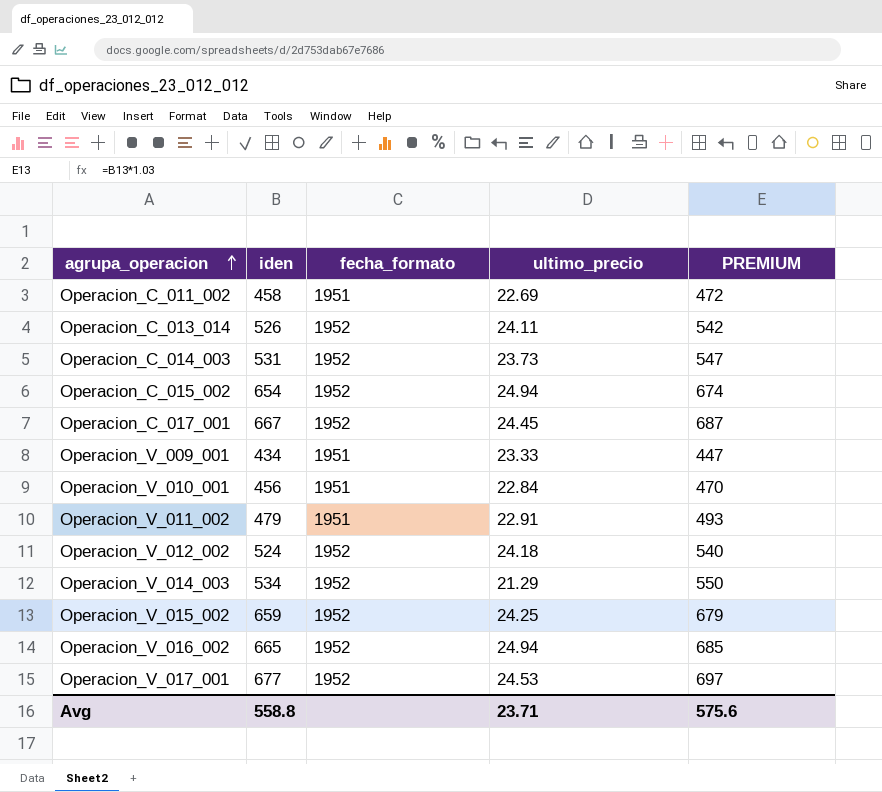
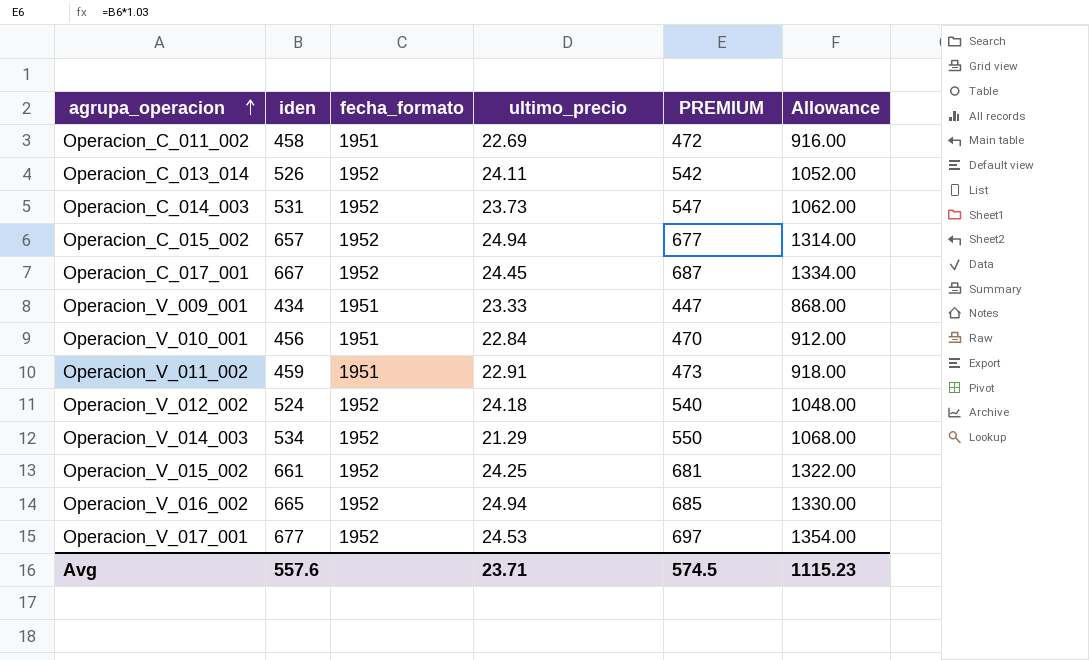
column Allowance | formula: none -> [iden] * 2
Operacion_C_015_002 | iden: 654 -> 657
Operacion_C_015_002 | PREMIUM: 674 -> 677
Operacion_V_011_002 | iden: 479 -> 459
Operacion_V_011_002 | PREMIUM: 493 -> 473
Operacion_V_015_002 | iden: 659 -> 661
Operacion_V_015_002 | PREMIUM: 679 -> 681
Avg | iden: 558.8 -> 557.6
Avg | PREMIUM: 575.6 -> 574.5

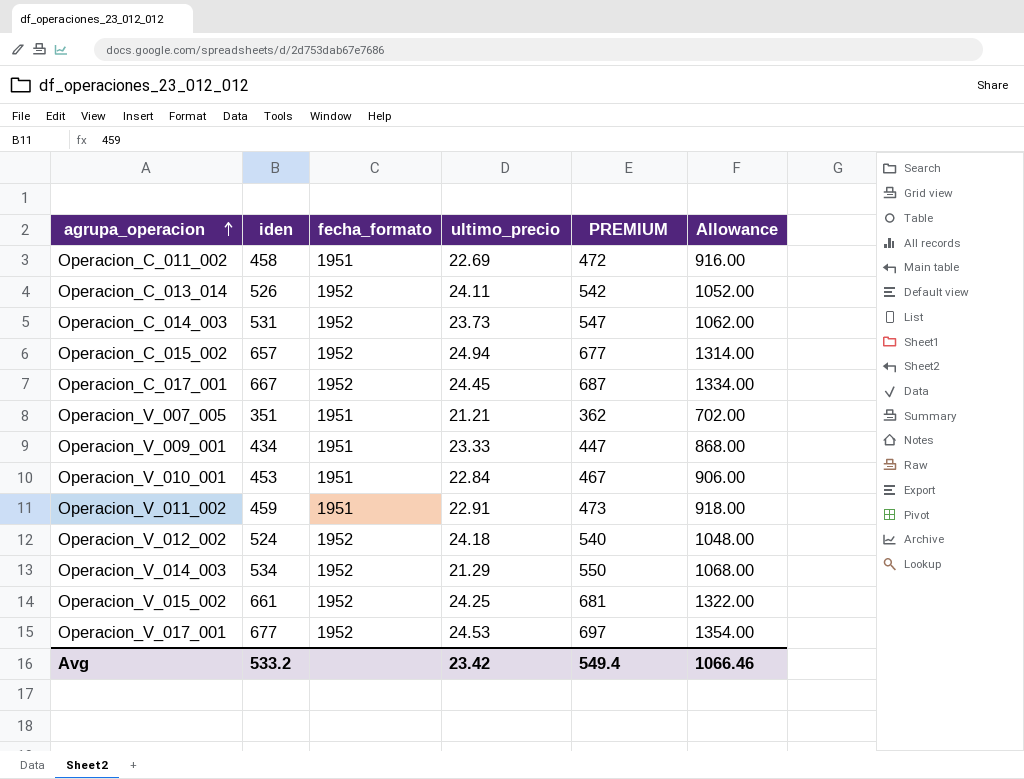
row Operacion_V_016_002: 665 | 1952 | 24.94 | 685 | 1330.00 -> none
row Operacion_V_007_005: none -> 351 | 1951 | 21.21 | 362 | 702.00
Operacion_V_010_001 | iden: 456 -> 453
Operacion_V_010_001 | PREMIUM: 470 -> 467
Operacion_V_010_001 | Allowance: 912.00 -> 906.00
Avg | iden: 557.6 -> 533.2
Avg | ultimo_precio: 23.71 -> 23.42
Avg | PREMIUM: 574.5 -> 549.4
Avg | Allowance: 1115.23 -> 1066.46

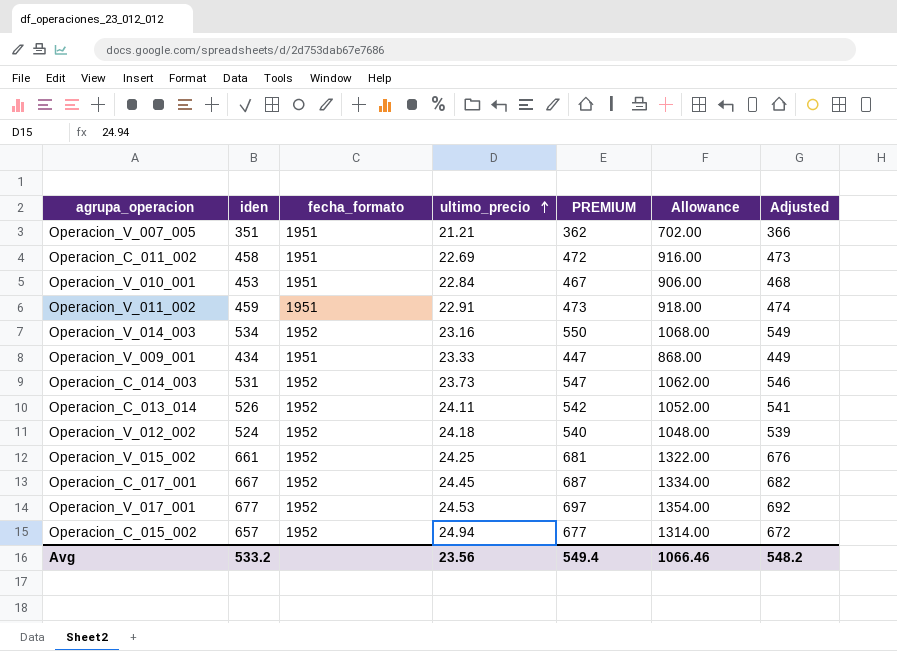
row order: agrupa_operacion ascending -> ultimo_precio ascending
column Adjusted | formula: none -> [iden] + 15
Operacion_V_014_003 | ultimo_precio: 21.29 -> 23.16
Avg | ultimo_precio: 23.42 -> 23.56

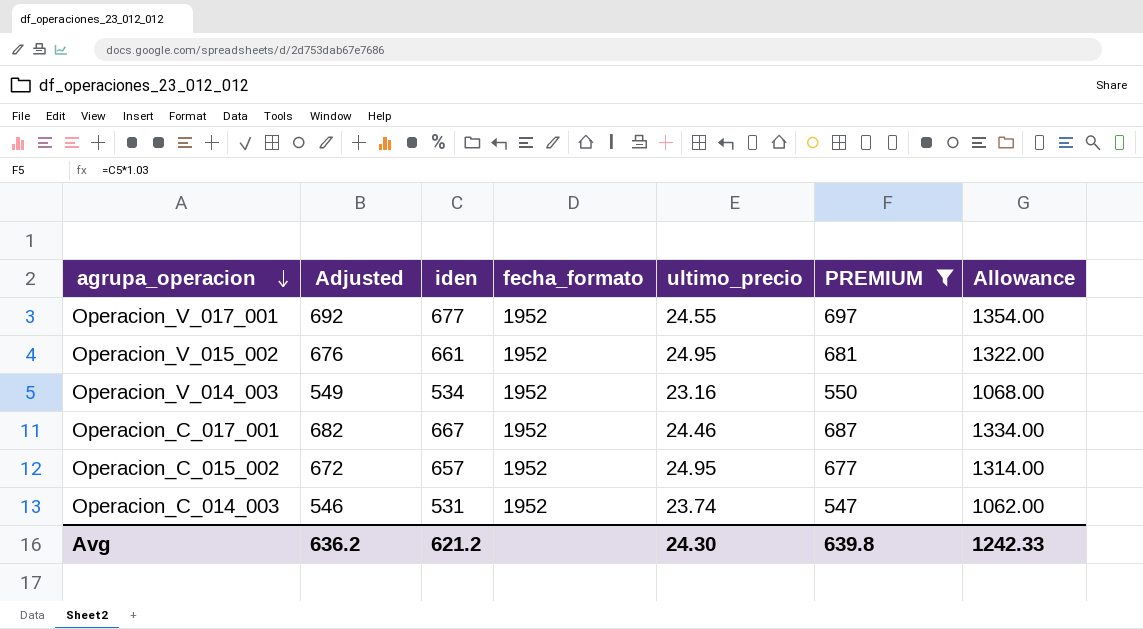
filter: none -> PREMIUM >= 547
row order: ultimo_precio ascending -> agrupa_operacion descending
column Adjusted | position: 7 -> 2
Operacion_V_017_001 | ultimo_precio: 24.53 -> 24.55
Operacion_V_015_002 | ultimo_precio: 24.25 -> 24.95
Operacion_C_017_001 | ultimo_precio: 24.45 -> 24.46
Operacion_C_015_002 | ultimo_precio: 24.94 -> 24.95
Operacion_C_014_003 | ultimo_precio: 23.73 -> 23.74
Avg | Adjusted: 548.2 -> 636.2
Avg | iden: 533.2 -> 621.2
Avg | ultimo_precio: 23.56 -> 24.30
Avg | PREMIUM: 549.4 -> 639.8
Avg | Allowance: 1066.46 -> 1242.33

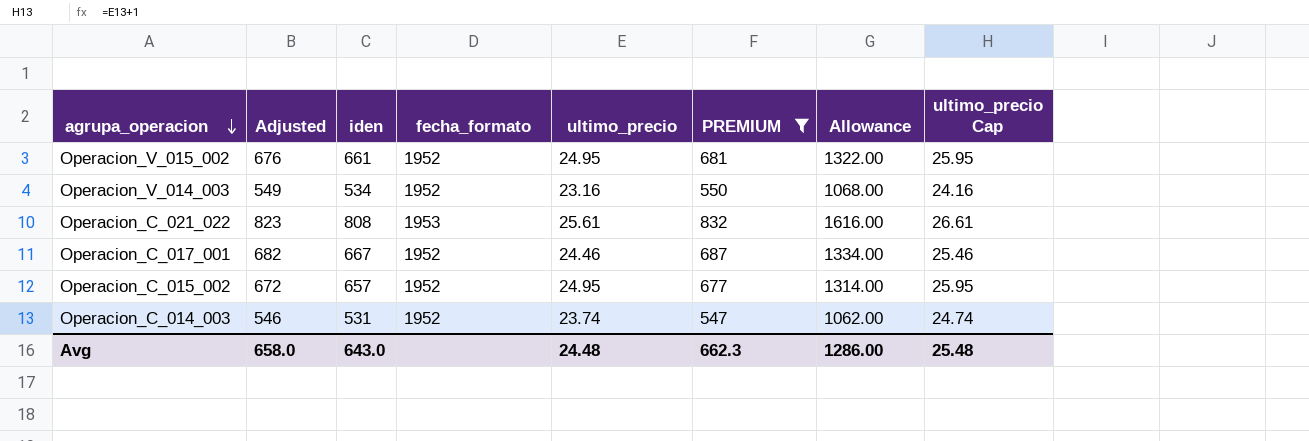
column ultimo_precio Cap | formula: none -> [ultimo_precio] + 1
row Operacion_V_017_001: 692 | 677 | 1952 | 24.55 | 697 | 1354.00 -> none
row Operacion_C_021_022: none -> 823 | 808 | 1953 | 25.61 | 832 | 1616.00 | 26.61
Avg | Adjusted: 636.2 -> 658.0
Avg | iden: 621.2 -> 643.0
Avg | ultimo_precio: 24.30 -> 24.48
Avg | PREMIUM: 639.8 -> 662.3
Avg | Allowance: 1242.33 -> 1286.00

